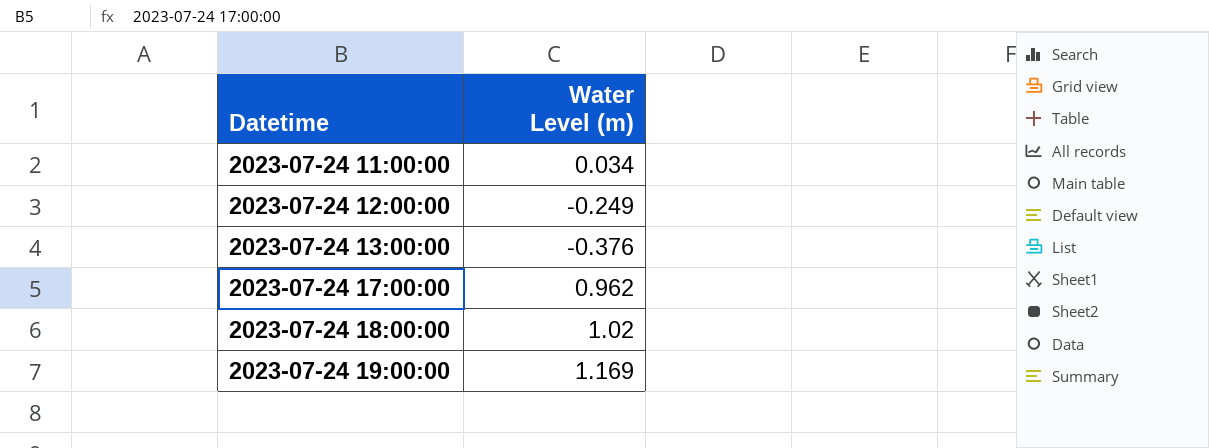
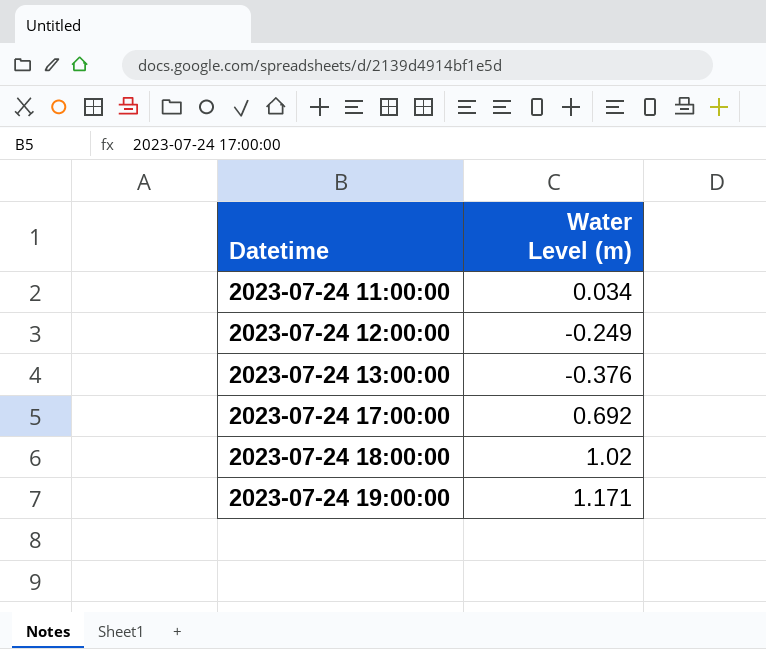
2023-07-24 17:00:00 | Water Level (m): 0.962 -> 0.692
2023-07-24 19:00:00 | Water Level (m): 1.169 -> 1.171

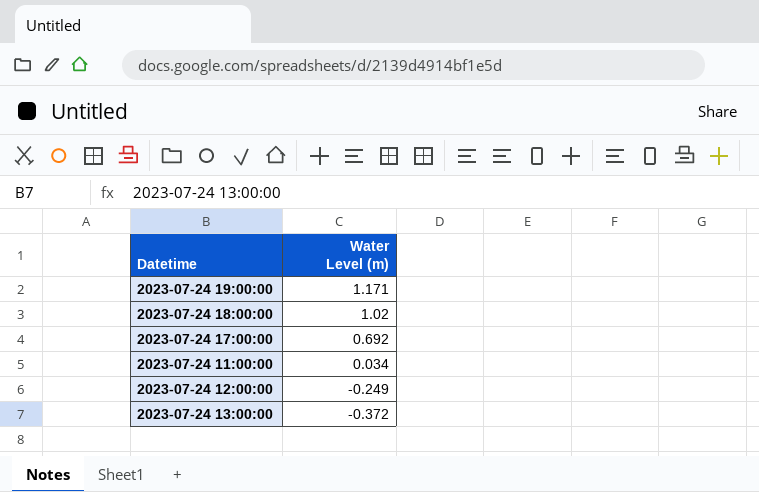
row order: Datetime ascending -> Water Level (m) descending
2023-07-24 13:00:00 | Water Level (m): -0.376 -> -0.372

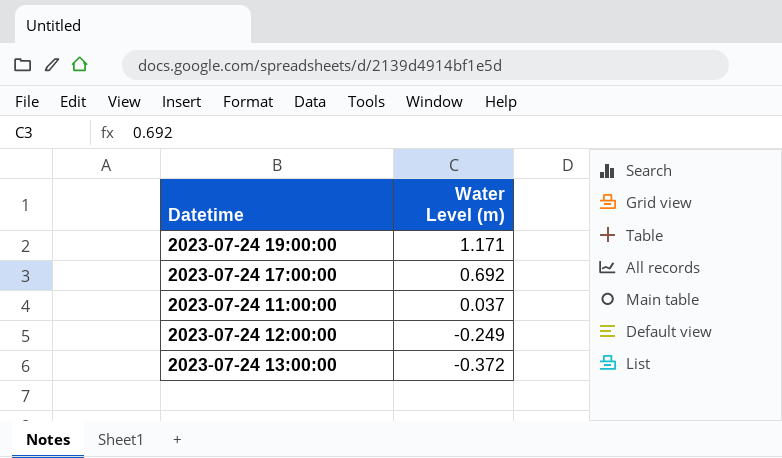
row 2023-07-24 18:00:00: 1.02 -> none
2023-07-24 11:00:00 | Water Level (m): 0.034 -> 0.037

